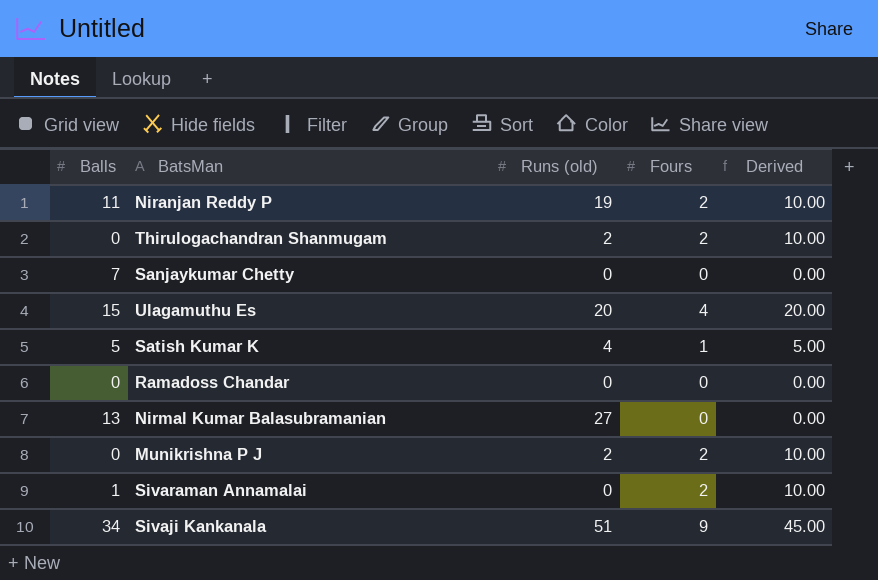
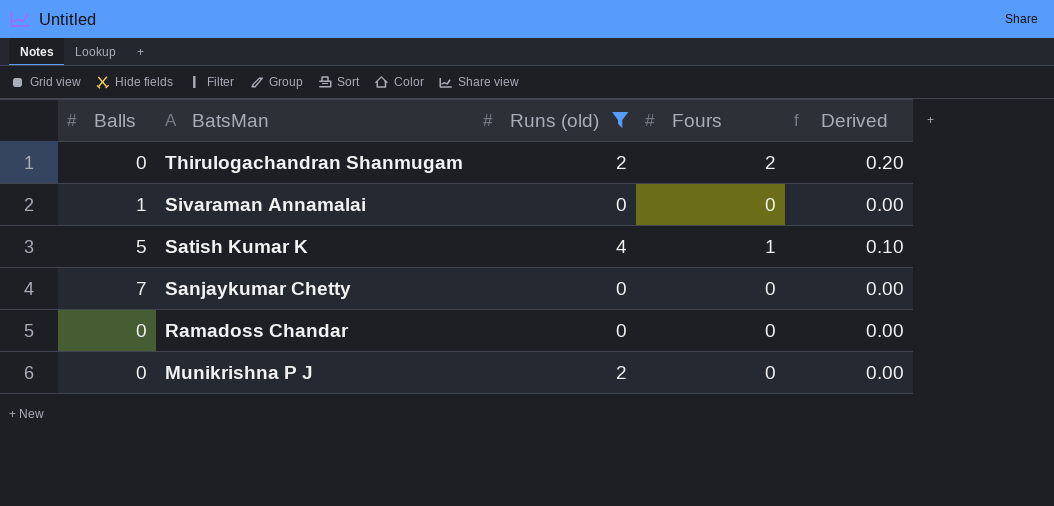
filter: none -> Runs (old) <= 4
row order: none -> BatsMan descending
column Derived | formula: [Fours] * 5 -> [Fours] * 0.1
Sivaraman Annamalai | Fours: 2 -> 0
Munikrishna P J | Fours: 2 -> 0

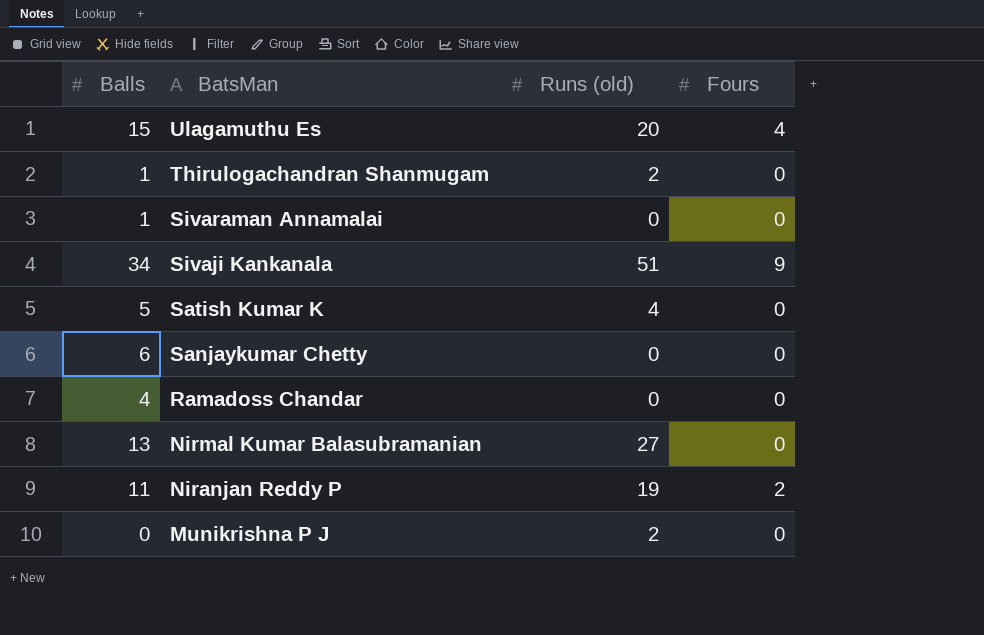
filter: Runs (old) <= 4 -> none
column Derived | formula: [Fours] * 0.1 -> none
Thirulogachandran Shanmugam | Balls: 0 -> 1
Thirulogachandran Shanmugam | Fours: 2 -> 0
Satish Kumar K | Fours: 1 -> 0
Sanjaykumar Chetty | Balls: 7 -> 6
Ramadoss Chandar | Balls: 0 -> 4

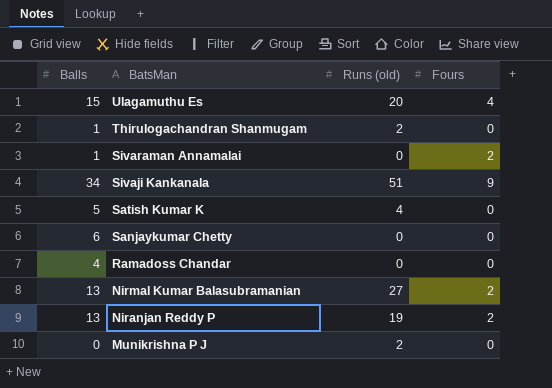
Sivaraman Annamalai | Fours: 0 -> 2
Nirmal Kumar Balasubramanian | Fours: 0 -> 2
Niranjan Reddy P | Balls: 11 -> 13

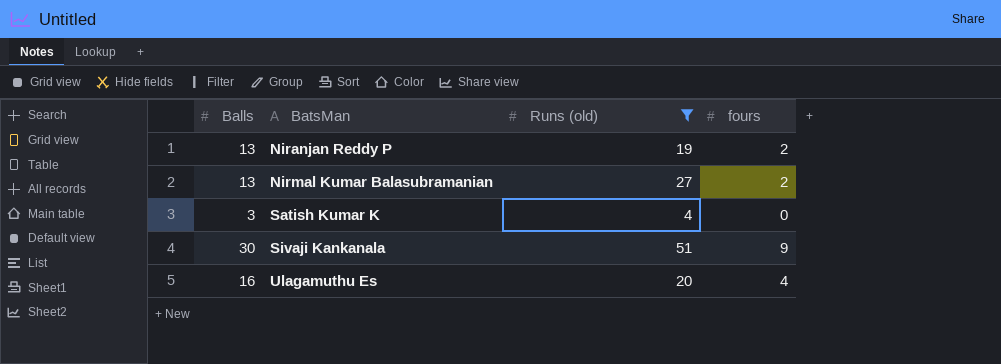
filter: none -> Runs (old) >= 4
row order: BatsMan descending -> BatsMan ascending
column name: Fours -> fours
Satish Kumar K | Balls: 5 -> 3
Sivaji Kankanala | Balls: 34 -> 30
Ulagamuthu Es | Balls: 15 -> 16

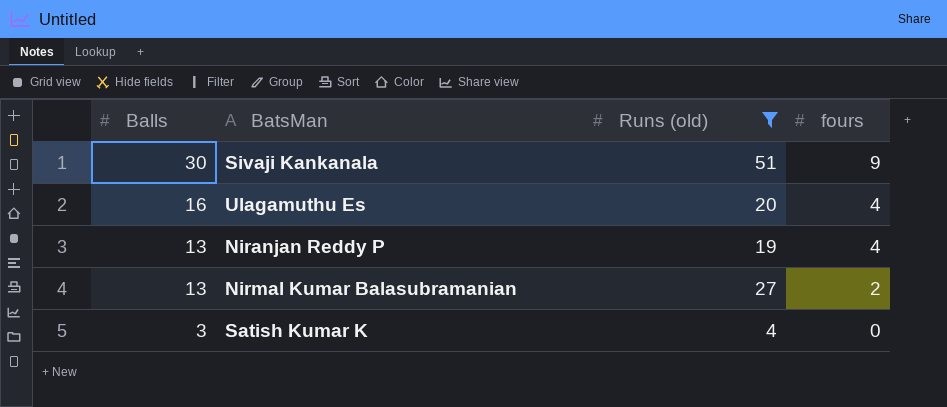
row order: BatsMan ascending -> Balls descending
Niranjan Reddy P | fours: 2 -> 4

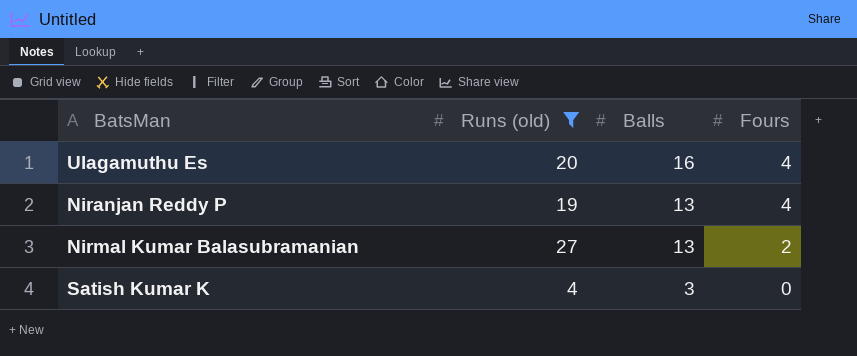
column Balls | position: 1 -> 3
column name: fours -> Fours
row Sivaji Kankanala: 30 | 51 | 9 -> none

